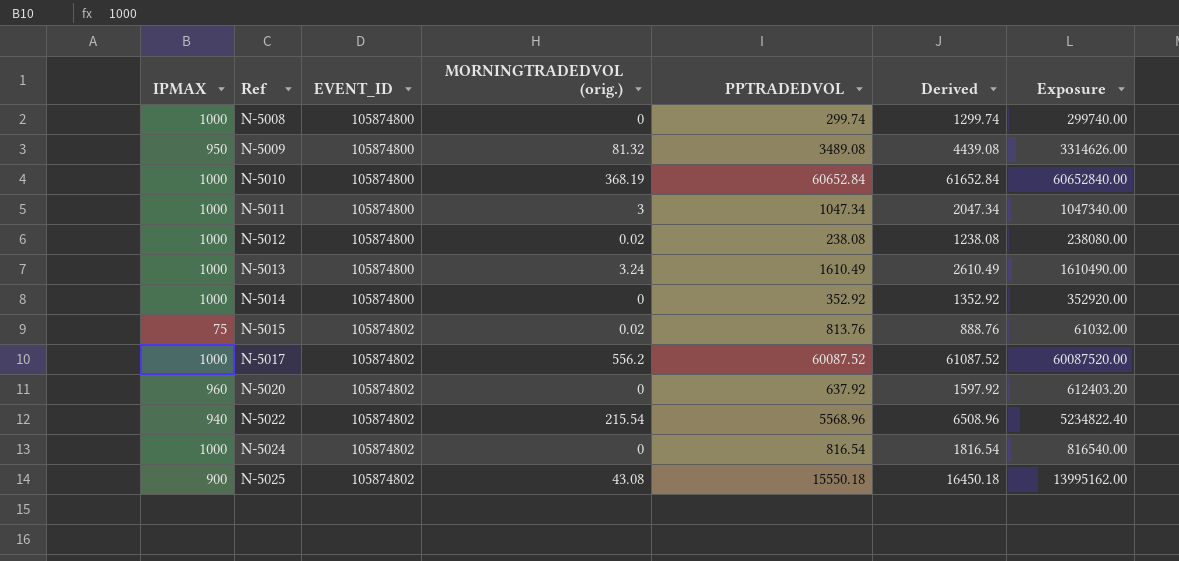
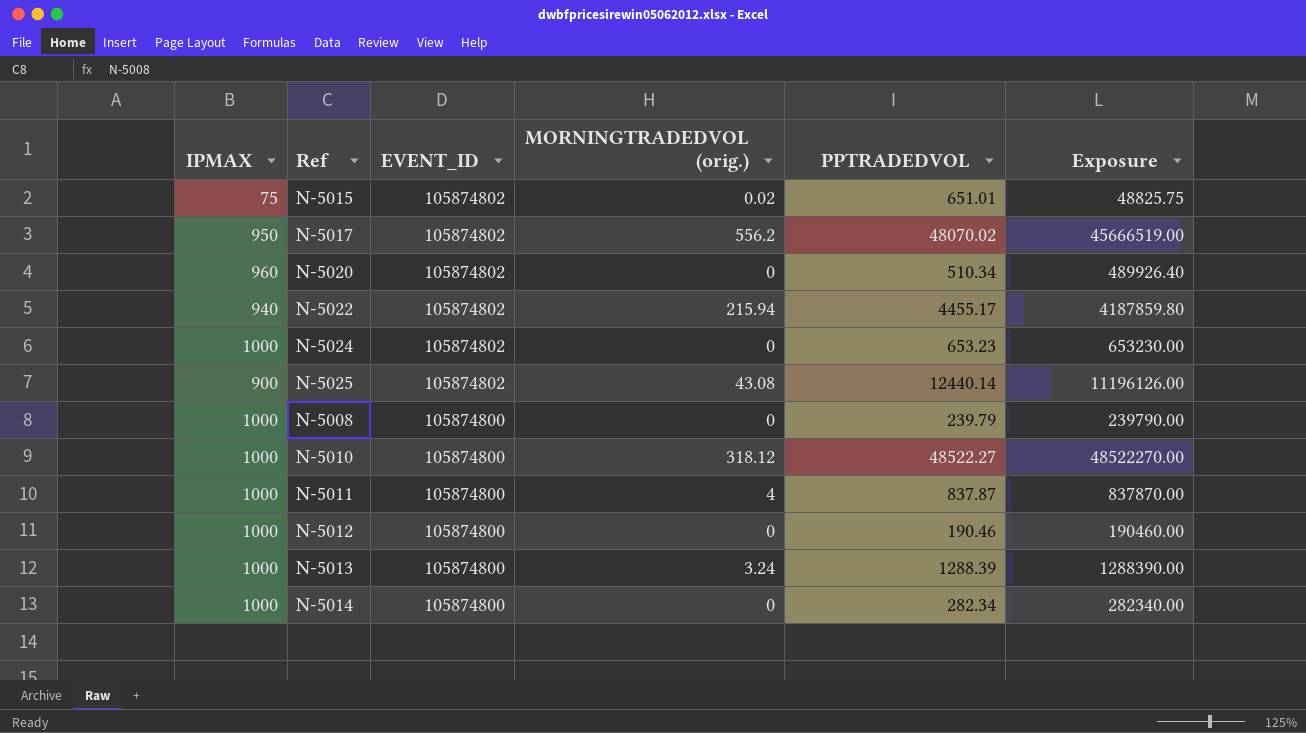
row order: Ref ascending -> EVENT_ID descending
column Derived | formula: [IPMAX] + [PPTRADEDVOL] -> none
row N-5009: 950 | 105874800 | 81.32 | 3489.08 | 4439.08 | 3314626.00 -> none
N-5015 | PPTRADEDVOL: 813.76 -> 651.01
N-5015 | Exposure: 61032.00 -> 48825.75
N-5017 | IPMAX: 1000 -> 950
N-5017 | PPTRADEDVOL: 60087.52 -> 48070.02
N-5017 | Exposure: 60087520.00 -> 45666519.00
N-5020 | PPTRADEDVOL: 637.92 -> 510.34
N-5020 | Exposure: 612403.20 -> 489926.40
N-5022 | MORNINGTRADEDVOL (orig.): 215.54 -> 215.94
N-5022 | PPTRADEDVOL: 5568.96 -> 4455.17
N-5022 | Exposure: 5234822.40 -> 4187859.80
N-5024 | PPTRADEDVOL: 816.54 -> 653.23
N-5024 | Exposure: 816540.00 -> 653230.00
N-5025 | PPTRADEDVOL: 15550.18 -> 12440.14
N-5025 | Exposure: 13995162.00 -> 11196126.00
N-5008 | PPTRADEDVOL: 299.74 -> 239.79
N-5008 | Exposure: 299740.00 -> 239790.00
N-5010 | MORNINGTRADEDVOL (orig.): 368.19 -> 318.12
N-5010 | PPTRADEDVOL: 60652.84 -> 48522.27
N-5010 | Exposure: 60652840.00 -> 48522270.00
N-5011 | MORNINGTRADEDVOL (orig.): 3 -> 4
N-5011 | PPTRADEDVOL: 1047.34 -> 837.87
N-5011 | Exposure: 1047340.00 -> 837870.00
N-5012 | MORNINGTRADEDVOL (orig.): 0.02 -> 0
N-5012 | PPTRADEDVOL: 238.08 -> 190.46
N-5012 | Exposure: 238080.00 -> 190460.00
N-5013 | PPTRADEDVOL: 1610.49 -> 1288.39
N-5013 | Exposure: 1610490.00 -> 1288390.00
N-5014 | PPTRADEDVOL: 352.92 -> 282.34
N-5014 | Exposure: 352920.00 -> 282340.00

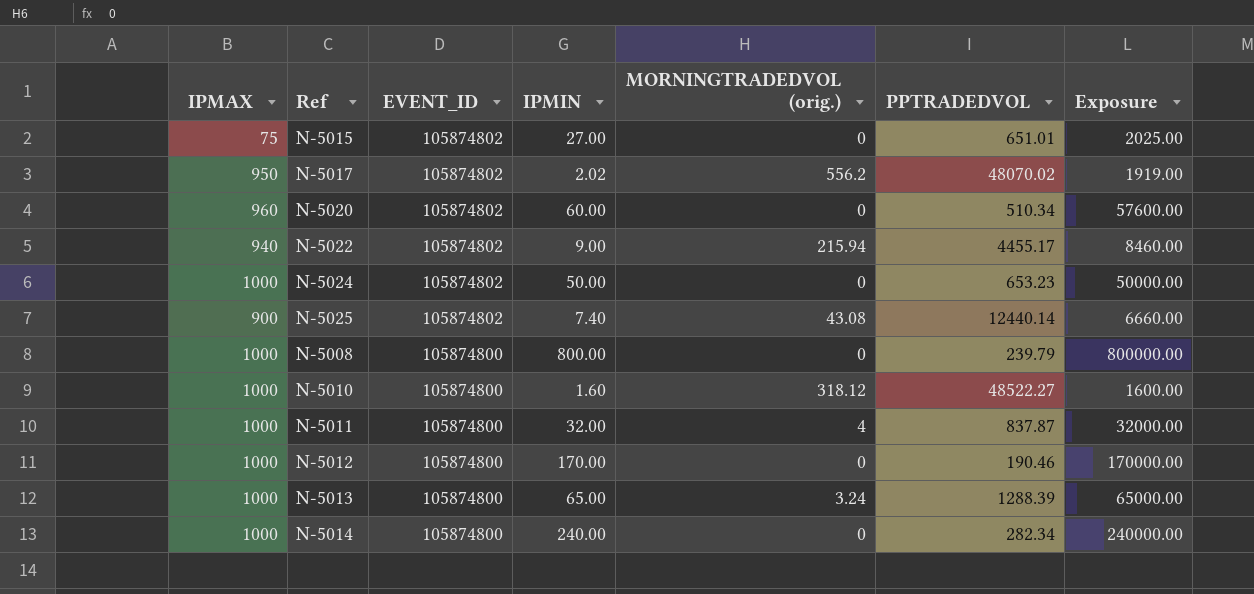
column IPMIN | position: none -> 4
column Exposure | formula: [IPMAX] * [PPTRADEDVOL] -> [IPMAX] * [IPMIN]
N-5015 | MORNINGTRADEDVOL (orig.): 0.02 -> 0

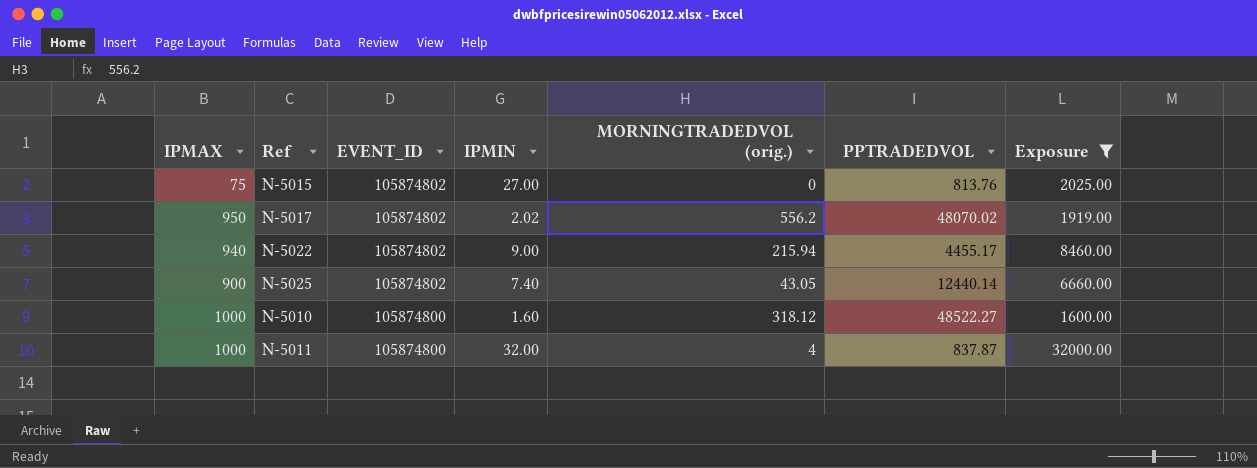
filter: none -> Exposure <= 32000.00
N-5015 | PPTRADEDVOL: 651.01 -> 813.76
N-5025 | MORNINGTRADEDVOL (orig.): 43.08 -> 43.05

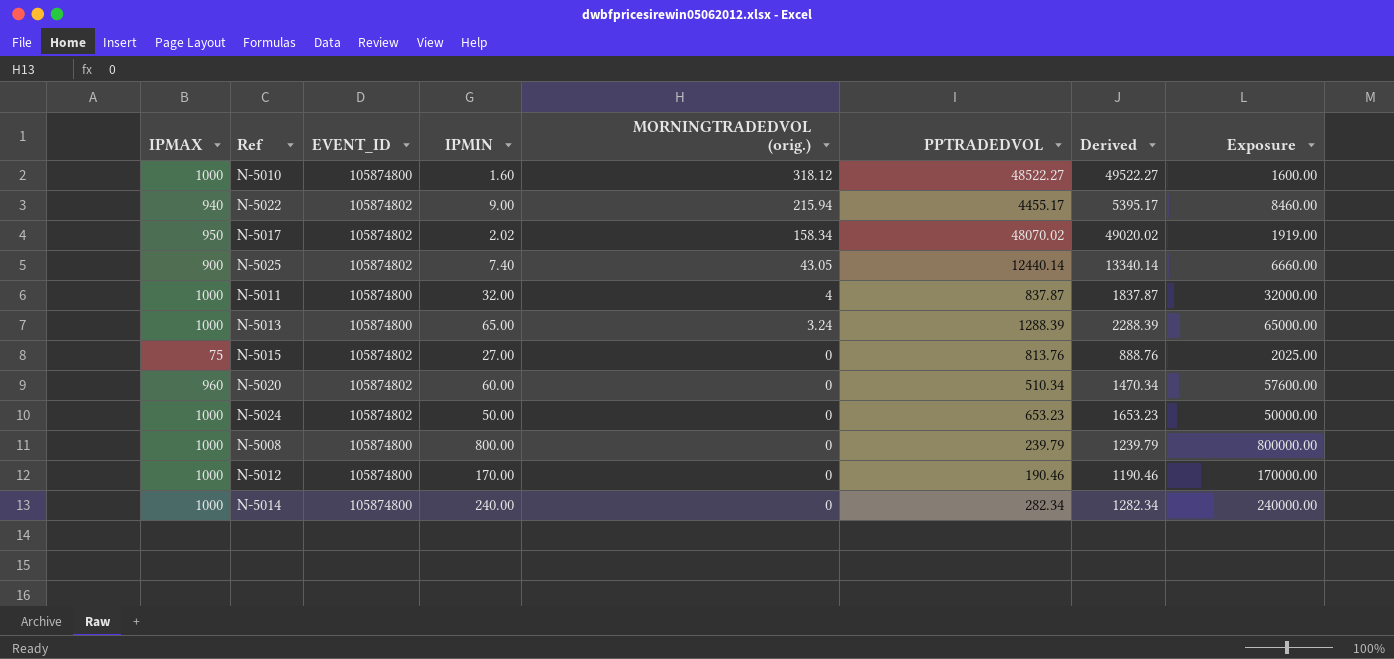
filter: Exposure <= 32000.00 -> none
row order: EVENT_ID descending -> MORNINGTRADEDVOL (orig.) descending
column Derived | formula: none -> [IPMAX] + [PPTRADEDVOL]
N-5017 | MORNINGTRADEDVOL (orig.): 556.2 -> 158.34

